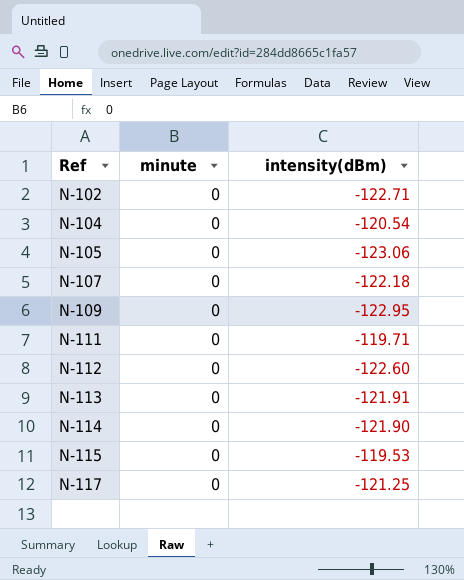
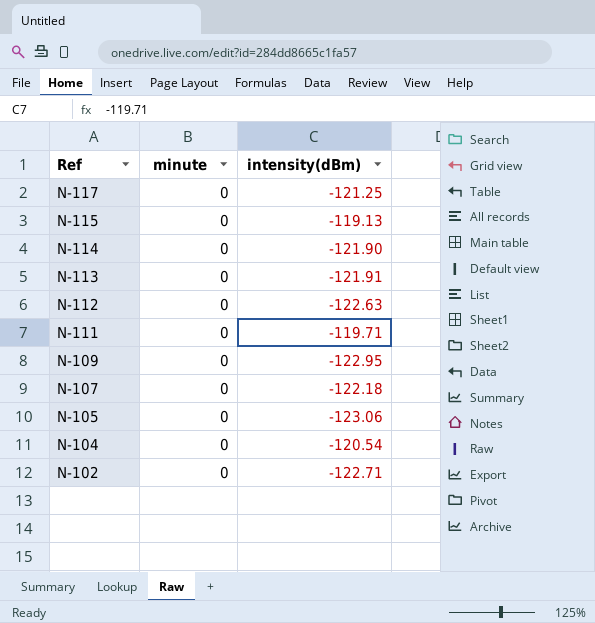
row order: Ref ascending -> Ref descending
N-115 | intensity(dBm): -119.53 -> -119.13
N-112 | intensity(dBm): -122.60 -> -122.63

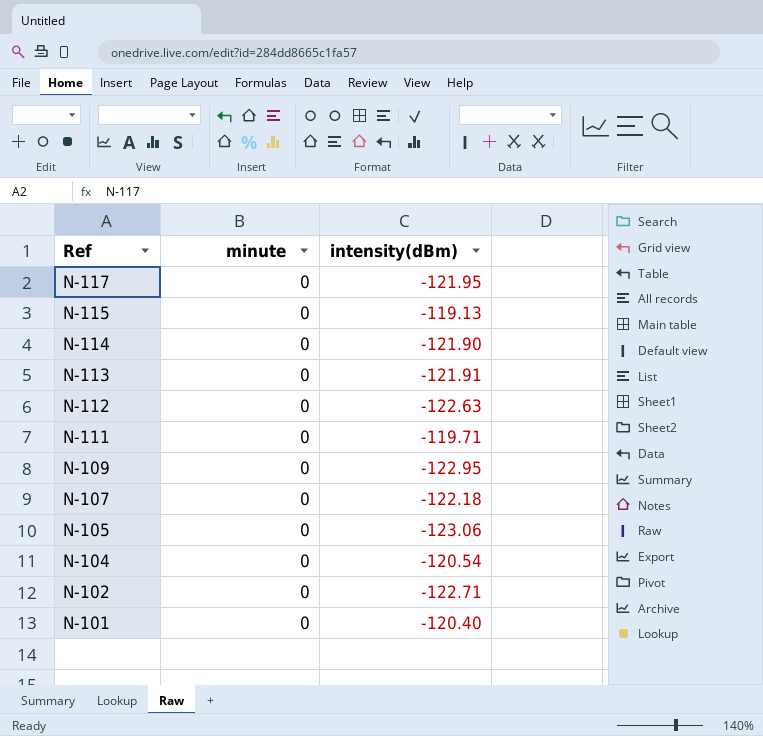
N-117 | intensity(dBm): -121.25 -> -121.95
row N-101: none -> 0 | -120.40

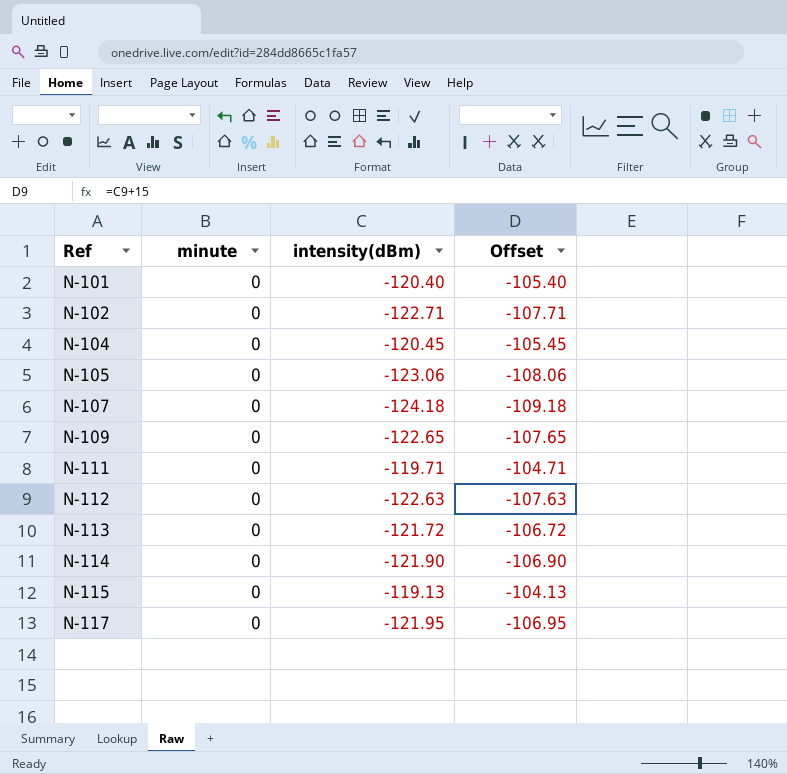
row order: Ref descending -> Ref ascending
column Offset | formula: none -> [intensity(dBm)] + 15
N-104 | intensity(dBm): -120.54 -> -120.45
N-107 | intensity(dBm): -122.18 -> -124.18
N-109 | intensity(dBm): -122.95 -> -122.65
N-113 | intensity(dBm): -121.91 -> -121.72

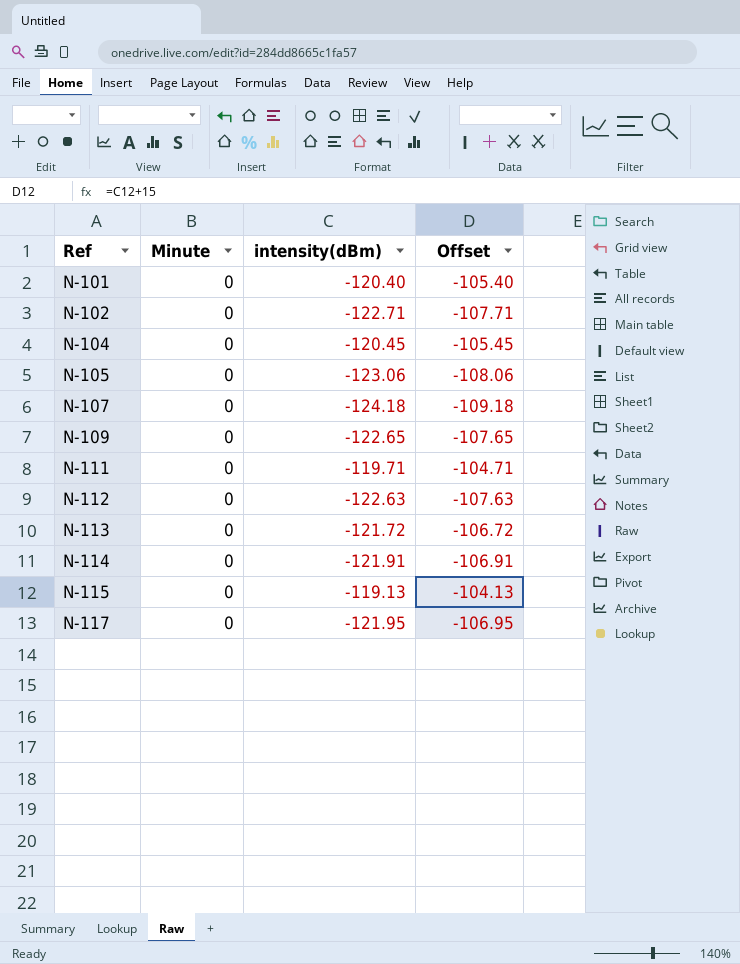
column name: minute -> Minute
N-114 | intensity(dBm): -121.90 -> -121.91
N-114 | Offset: -106.90 -> -106.91

